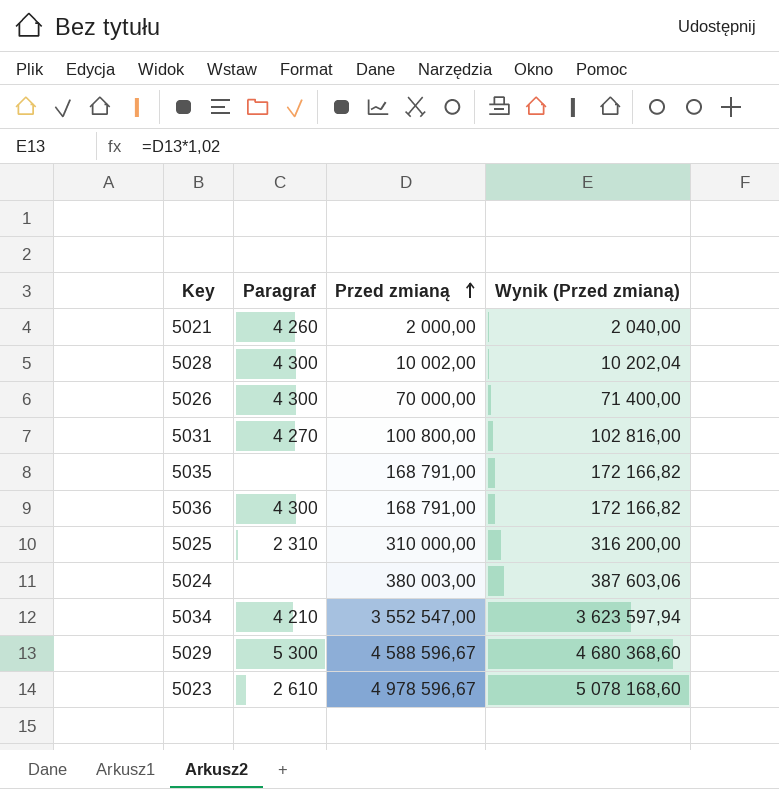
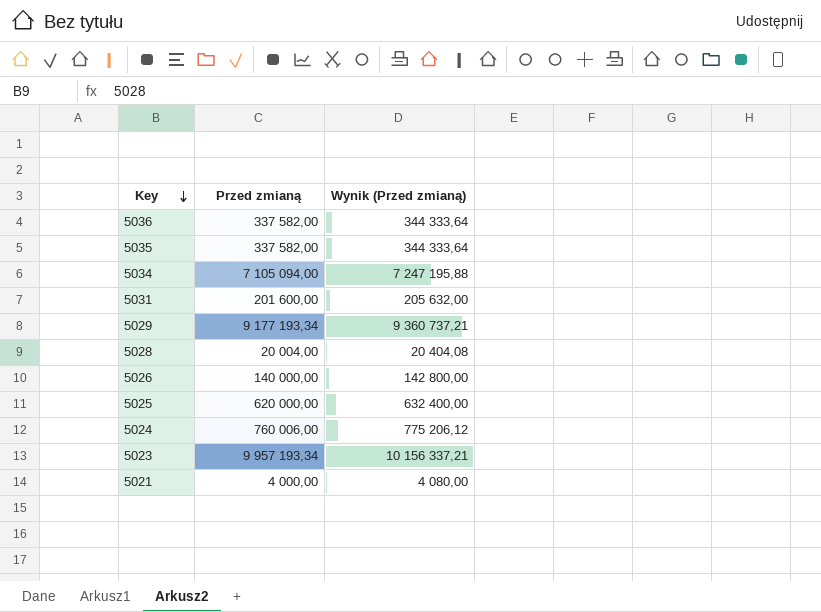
row order: Przed zmianą ascending -> Key descending
column Paragraf | position: 2 -> none
5036 | Przed zmianą: 168 791,00 -> 337 582,00
5036 | Wynik (Przed zmianą): 172 166,82 -> 344 333,64
5035 | Przed zmianą: 168 791,00 -> 337 582,00
5035 | Wynik (Przed zmianą): 172 166,82 -> 344 333,64
5034 | Przed zmianą: 3 552 547,00 -> 7 105 094,00
5034 | Wynik (Przed zmianą): 3 623 597,94 -> 7 247 195,88
5031 | Przed zmianą: 100 800,00 -> 201 600,00
5031 | Wynik (Przed zmianą): 102 816,00 -> 205 632,00
5029 | Przed zmianą: 4 588 596,67 -> 9 177 193,34
5029 | Wynik (Przed zmianą): 4 680 368,60 -> 9 360 737,21
5028 | Przed zmianą: 10 002,00 -> 20 004,00
5028 | Wynik (Przed zmianą): 10 202,04 -> 20 404,08
5026 | Przed zmianą: 70 000,00 -> 140 000,00
5026 | Wynik (Przed zmianą): 71 400,00 -> 142 800,00
5025 | Przed zmianą: 310 000,00 -> 620 000,00
5025 | Wynik (Przed zmianą): 316 200,00 -> 632 400,00
5024 | Przed zmianą: 380 003,00 -> 760 006,00
5024 | Wynik (Przed zmianą): 387 603,06 -> 775 206,12
5023 | Przed zmianą: 4 978 596,67 -> 9 957 193,34
5023 | Wynik (Przed zmianą): 5 078 168,60 -> 10 156 337,21
5021 | Przed zmianą: 2 000,00 -> 4 000,00
5021 | Wynik (Przed zmianą): 2 040,00 -> 4 080,00

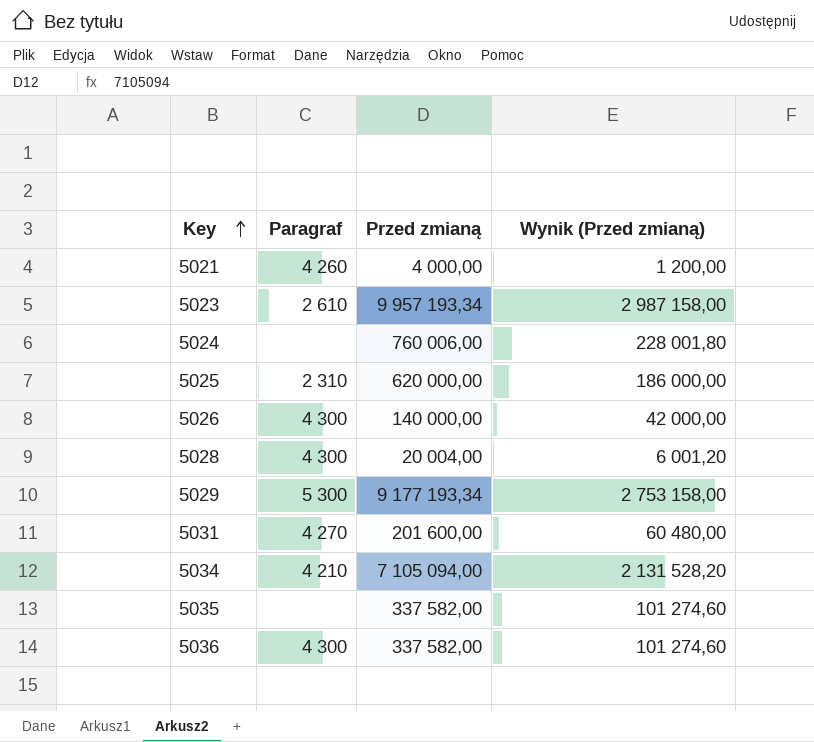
row order: Key descending -> Key ascending
column Paragraf | position: none -> 2
column Wynik (Przed zmianą) | formula: [Przed zmianą] * 1,02 -> [Przed zmianą] * 0,3

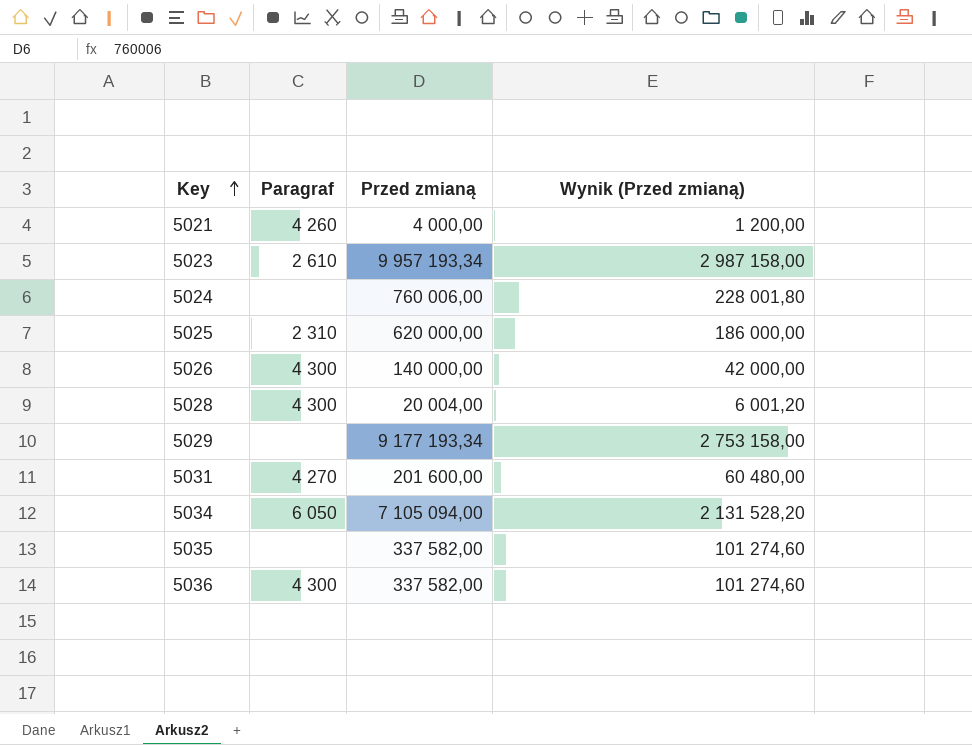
5029 | Paragraf: 5 300 -> none
5034 | Paragraf: 4 210 -> 6 050

